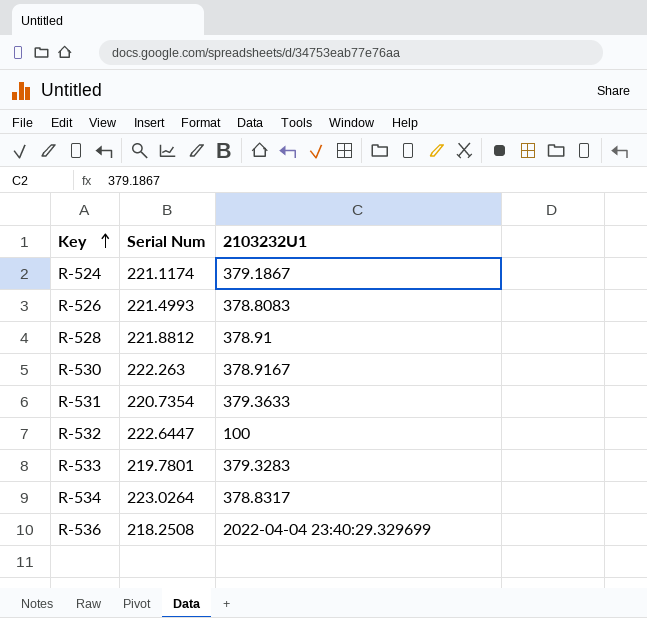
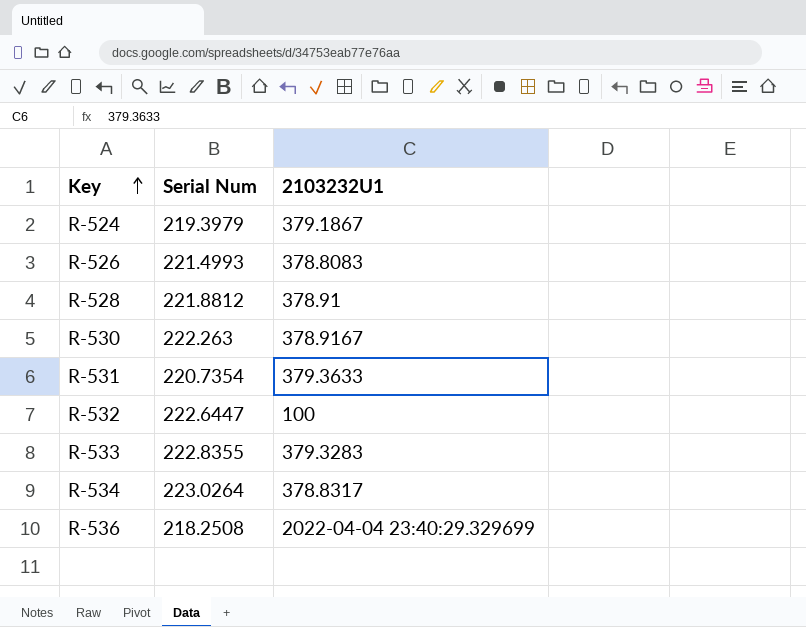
R-524 | Serial Num: 221.1174 -> 219.3979
R-533 | Serial Num: 219.7801 -> 222.8355

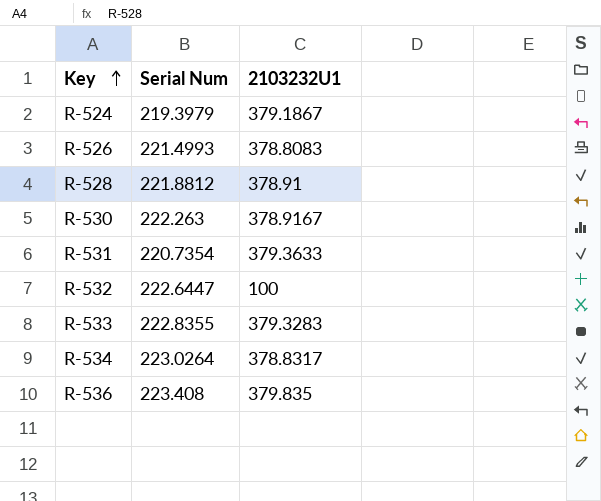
R-536 | Serial Num: 218.2508 -> 223.408
R-536 | 2103232U1: 2022-04-04 23:40:29.329699 -> 379.835

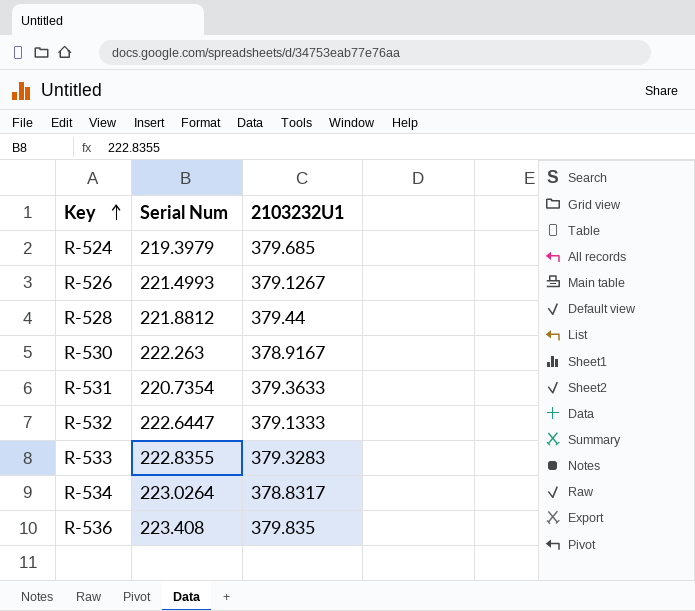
R-524 | 2103232U1: 379.1867 -> 379.685
R-526 | 2103232U1: 378.8083 -> 379.1267
R-528 | 2103232U1: 378.91 -> 379.44
R-532 | 2103232U1: 100 -> 379.1333

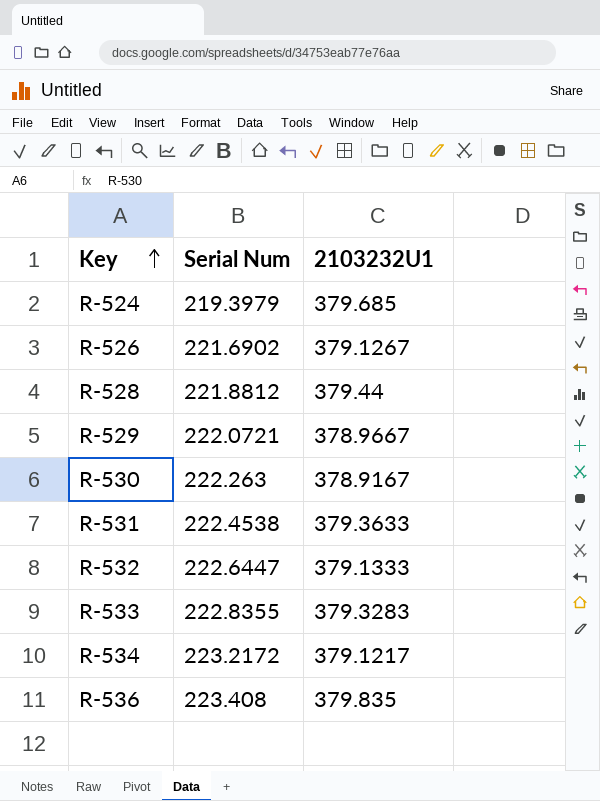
R-526 | Serial Num: 221.4993 -> 221.6902
row R-529: none -> 222.0721 | 378.9667
R-531 | Serial Num: 220.7354 -> 222.4538
R-534 | Serial Num: 223.0264 -> 223.2172
R-534 | 2103232U1: 378.8317 -> 379.1217

